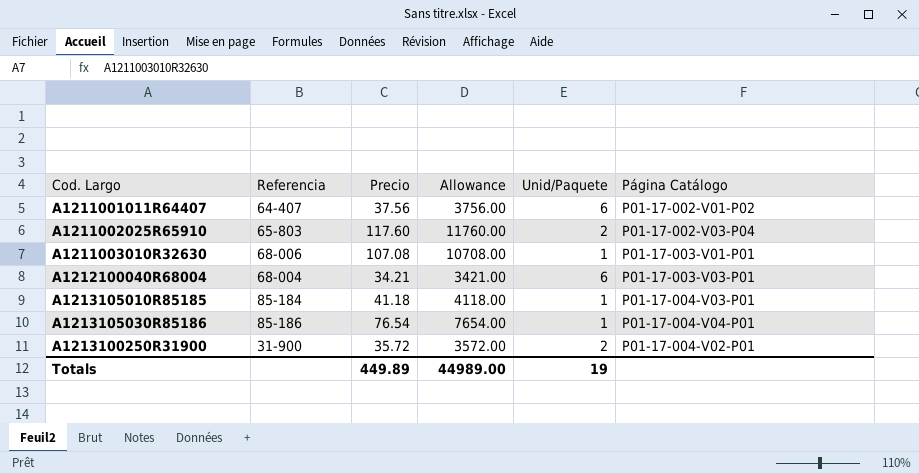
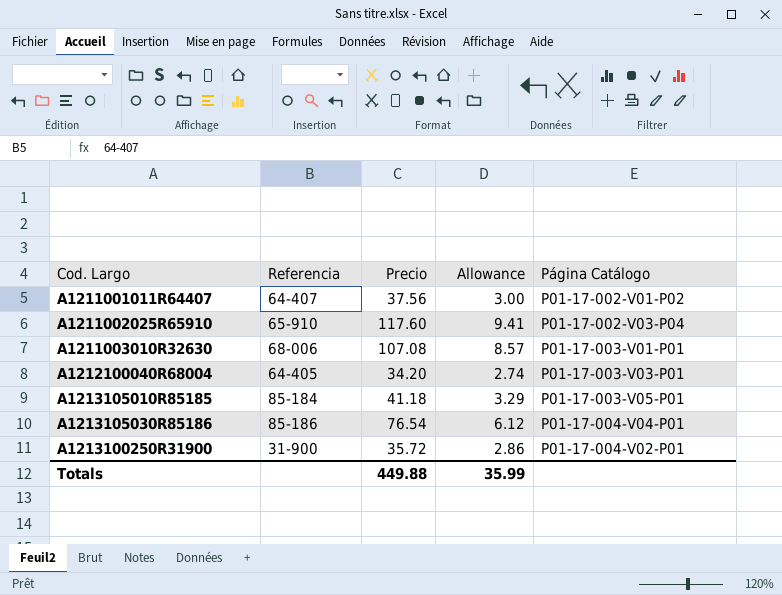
column Unid/Paquete | position: 5 -> none
column Allowance | formula: [Precio] * 100 -> [Precio] * 0.08
A1211002025R65910 | Referencia: 65-803 -> 65-910
A1212100040R68004 | Referencia: 68-004 -> 64-405
A1212100040R68004 | Precio: 34.21 -> 34.20
A1213105010R85185 | Página Catálogo: P01-17-004-V03-P01 -> P01-17-003-V05-P01
Totals | Precio: 449.89 -> 449.88
Totals | Allowance: 44989.00 -> 35.99

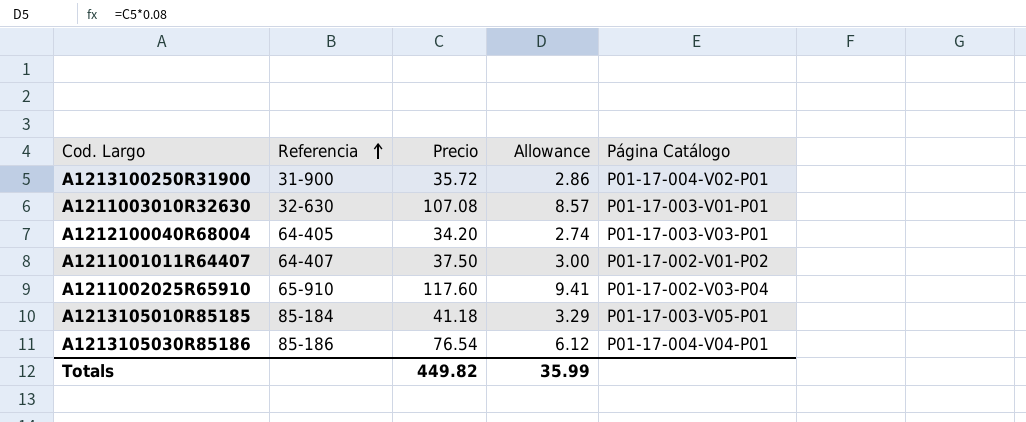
row order: none -> Referencia ascending
A1211003010R32630 | Referencia: 68-006 -> 32-630
A1211001011R64407 | Precio: 37.56 -> 37.50
Totals | Precio: 449.88 -> 449.82

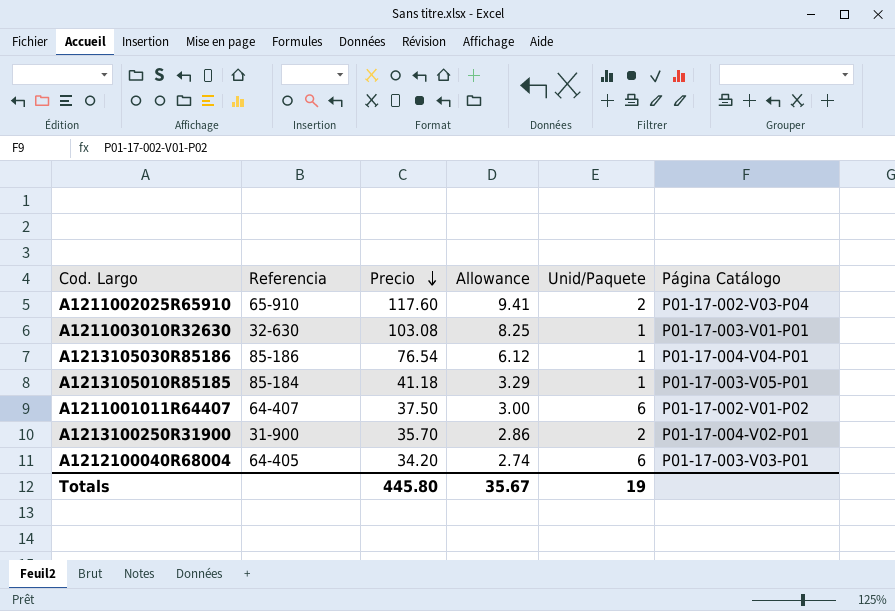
row order: Referencia ascending -> Precio descending
column Unid/Paquete | position: none -> 5
A1211003010R32630 | Precio: 107.08 -> 103.08
A1211003010R32630 | Allowance: 8.57 -> 8.25
A1213100250R31900 | Precio: 35.72 -> 35.70
Totals | Precio: 449.82 -> 445.80
Totals | Allowance: 35.99 -> 35.67

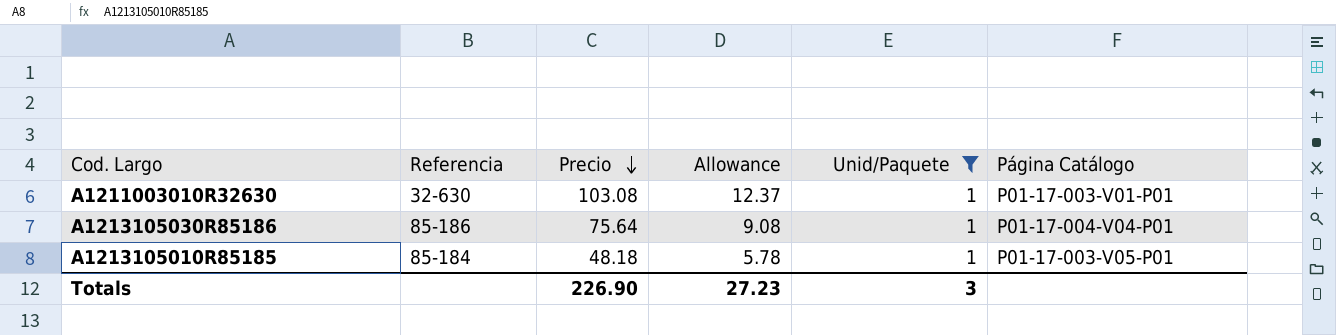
filter: none -> Unid/Paquete = 1
column Allowance | formula: [Precio] * 0.08 -> [Precio] * 0.12
A1213105030R85186 | Precio: 76.54 -> 75.64
A1213105010R85185 | Precio: 41.18 -> 48.18
Totals | Precio: 445.80 -> 226.90
Totals | Allowance: 35.67 -> 27.23
Totals | Unid/Paquete: 19 -> 3

